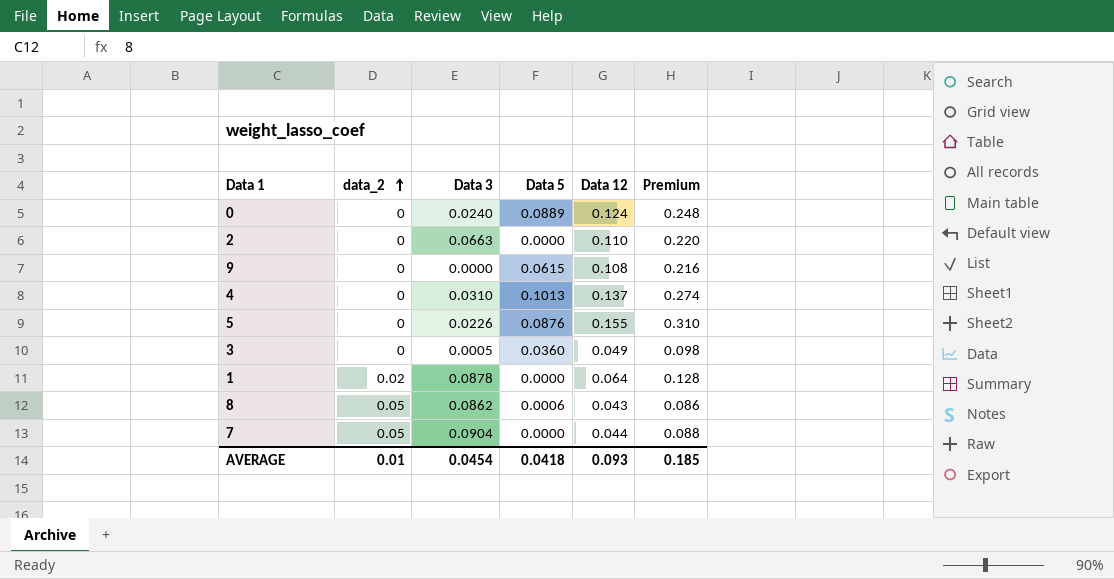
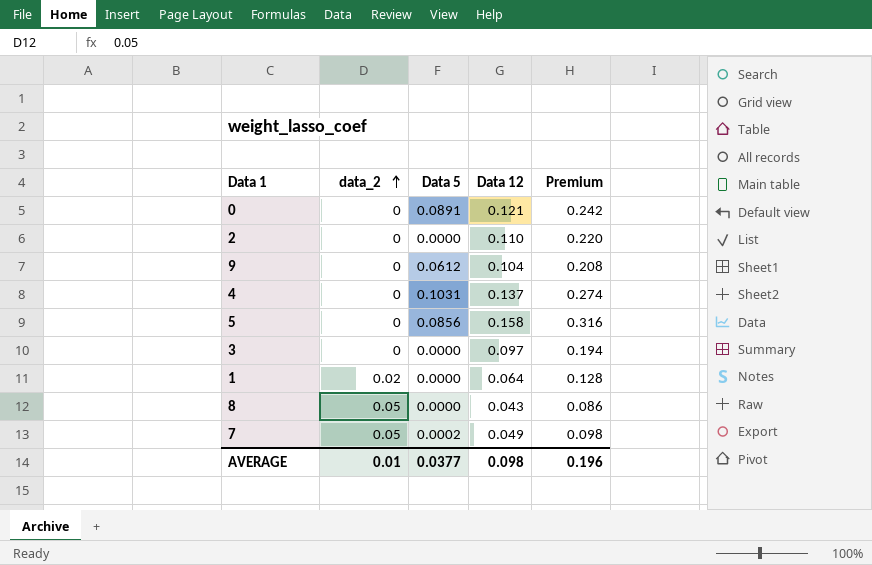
column Data 3 | position: 3 -> none
0 | Data 5: 0.0889 -> 0.0891
0 | Data 12: 0.124 -> 0.121
0 | Premium: 0.248 -> 0.242
9 | Data 5: 0.0615 -> 0.0612
9 | Data 12: 0.108 -> 0.104
9 | Premium: 0.216 -> 0.208
4 | Data 5: 0.1013 -> 0.1031
5 | Data 5: 0.0876 -> 0.0856
5 | Data 12: 0.155 -> 0.158
5 | Premium: 0.310 -> 0.316
3 | Data 5: 0.0360 -> 0.0000
3 | Data 12: 0.049 -> 0.097
3 | Premium: 0.098 -> 0.194
8 | Data 5: 0.0006 -> 0.0000
7 | Data 5: 0.0000 -> 0.0002
7 | Data 12: 0.044 -> 0.049
7 | Premium: 0.088 -> 0.098
AVERAGE | Data 5: 0.0418 -> 0.0377
AVERAGE | Data 12: 0.093 -> 0.098
AVERAGE | Premium: 0.185 -> 0.196

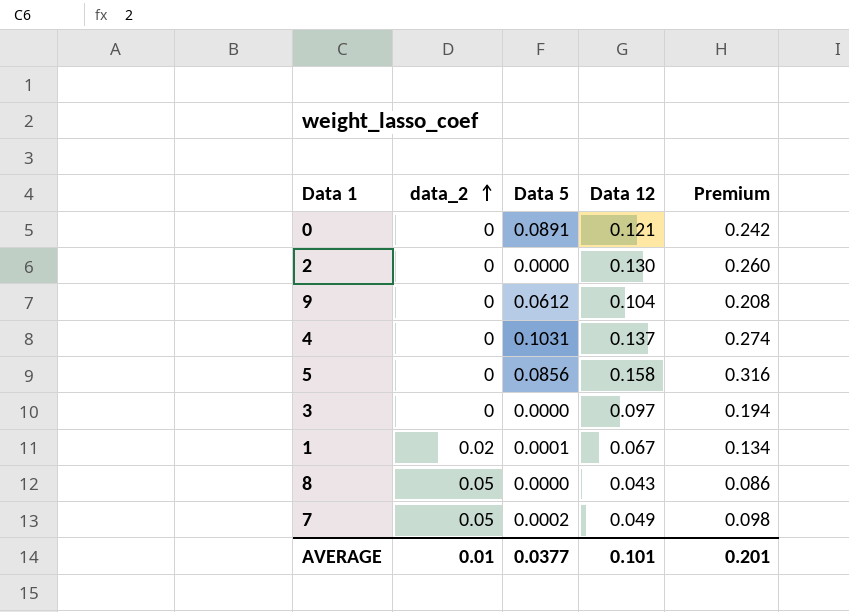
2 | Data 12: 0.110 -> 0.130
2 | Premium: 0.220 -> 0.260
1 | Data 5: 0.0000 -> 0.0001
1 | Data 12: 0.064 -> 0.067
1 | Premium: 0.128 -> 0.134
AVERAGE | Data 12: 0.098 -> 0.101
AVERAGE | Premium: 0.196 -> 0.201

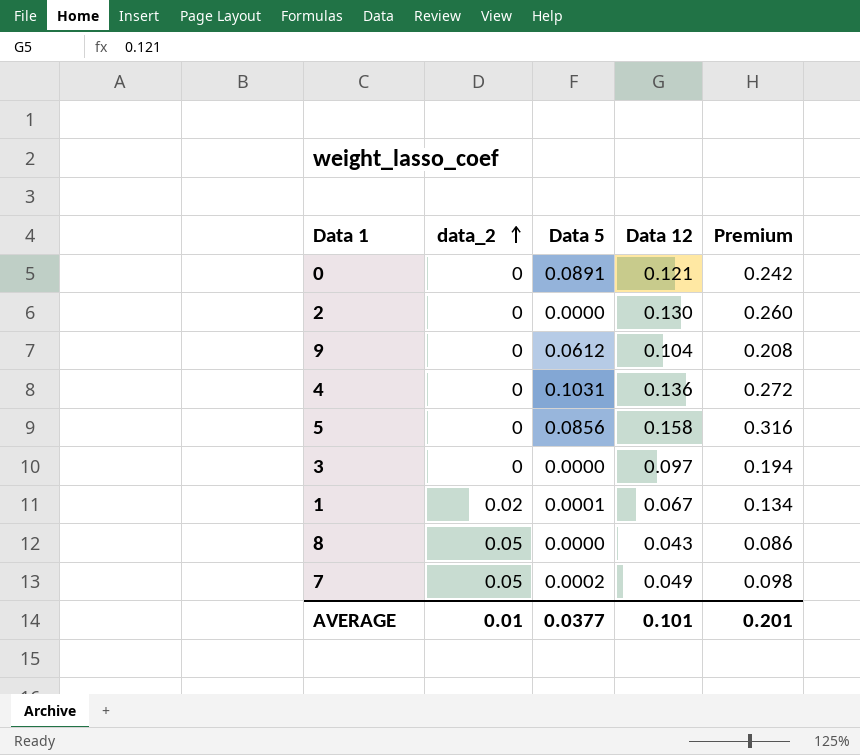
4 | Data 12: 0.137 -> 0.136
4 | Premium: 0.274 -> 0.272

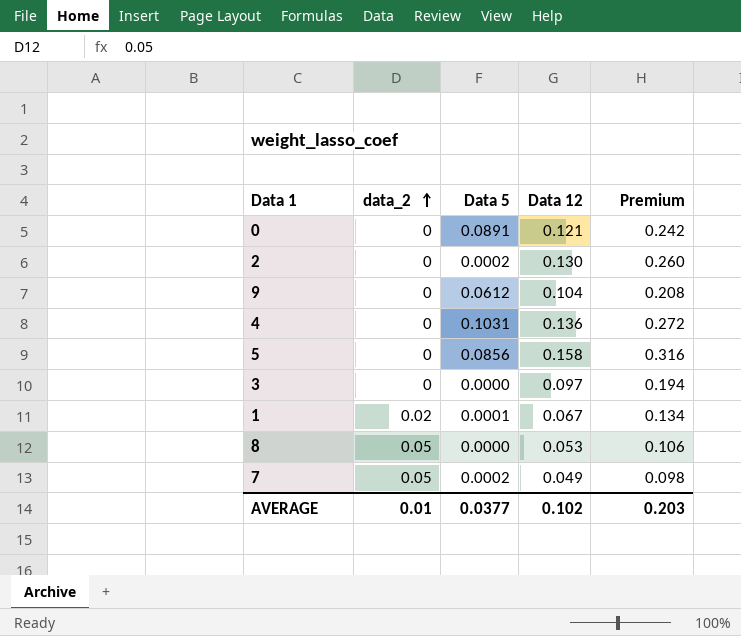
2 | Data 5: 0.0000 -> 0.0002
8 | Data 12: 0.043 -> 0.053
8 | Premium: 0.086 -> 0.106
AVERAGE | Data 12: 0.101 -> 0.102
AVERAGE | Premium: 0.201 -> 0.203

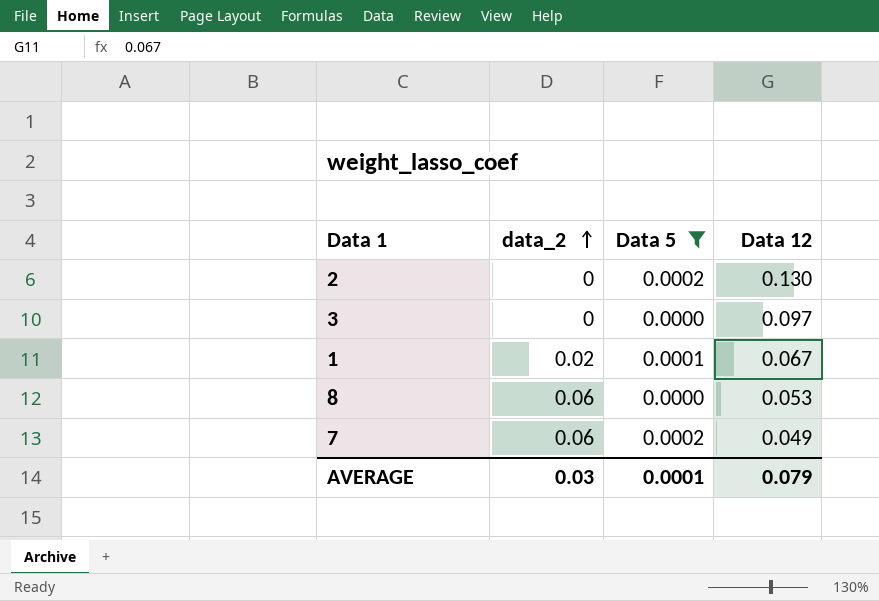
filter: none -> Data 5 <= 0.0002
column Premium | formula: [Data 12] * 2 -> none
8 | data_2: 0.05 -> 0.06
7 | data_2: 0.05 -> 0.06
AVERAGE | data_2: 0.01 -> 0.03
AVERAGE | Data 5: 0.0377 -> 0.0001
AVERAGE | Data 12: 0.102 -> 0.079

